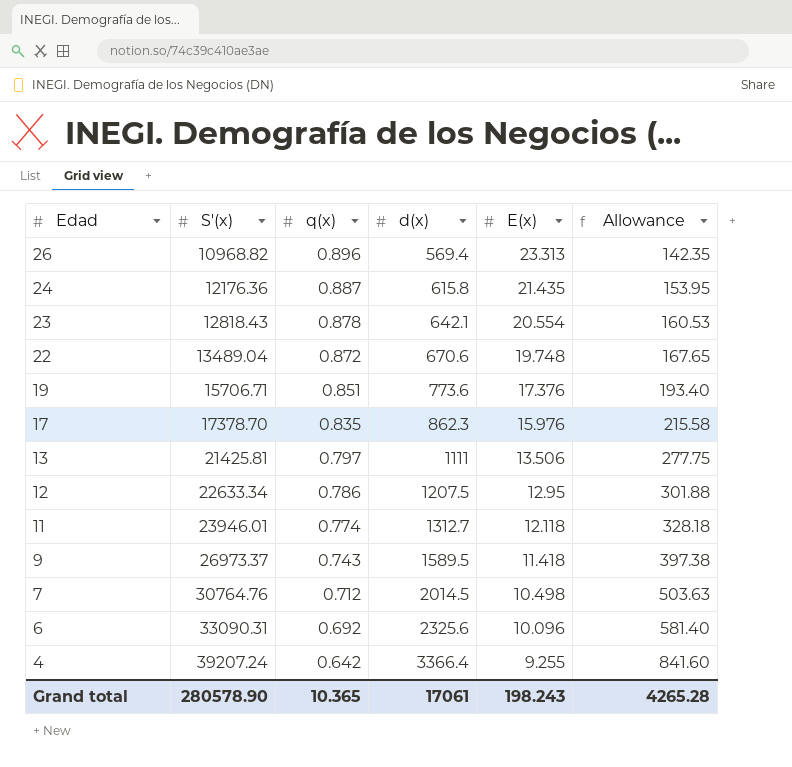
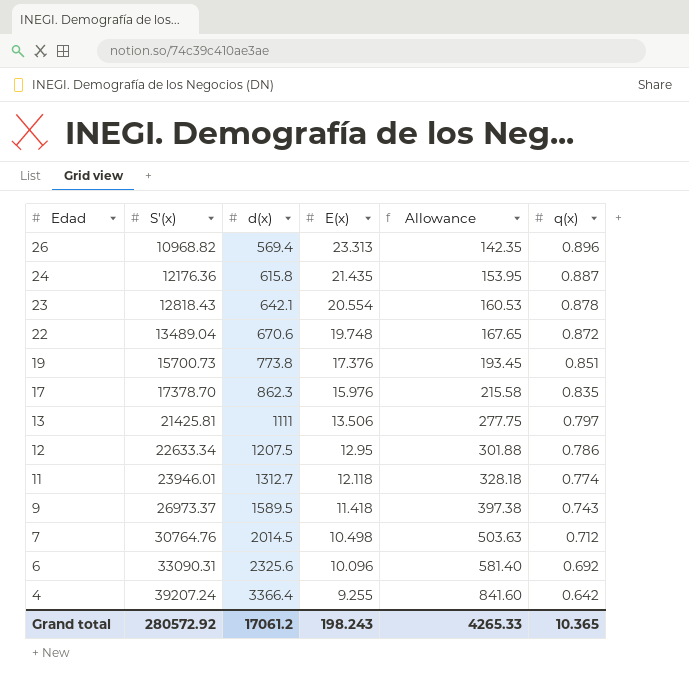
column q(x) | position: 3 -> 6
19 | S'(x): 15706.71 -> 15700.73
19 | d(x): 773.6 -> 773.8
19 | Allowance: 193.40 -> 193.45
Grand total | S'(x): 280578.90 -> 280572.92
Grand total | d(x): 17061 -> 17061.2
Grand total | Allowance: 4265.28 -> 4265.33

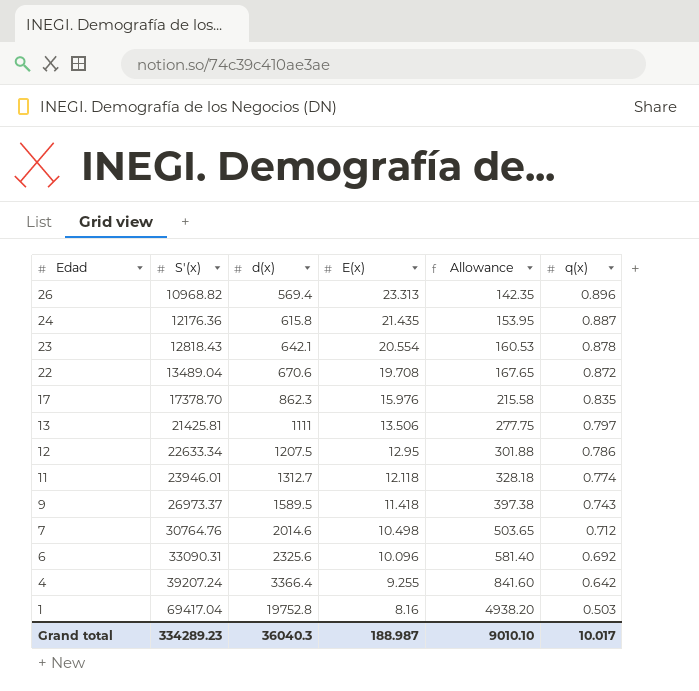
row 19: 15700.73 | 773.8 | 17.376 | 193.45 | 0.851 -> none
22 | E(x): 19.748 -> 19.708
7 | d(x): 2014.5 -> 2014.6
7 | Allowance: 503.63 -> 503.65
row 1: none -> 69417.04 | 19752.8 | 8.16 | 4938.20 | 0.503
Grand total | S'(x): 280572.92 -> 334289.23
Grand total | d(x): 17061.2 -> 36040.3
Grand total | E(x): 198.243 -> 188.987
Grand total | Allowance: 4265.33 -> 9010.10
Grand total | q(x): 10.365 -> 10.017

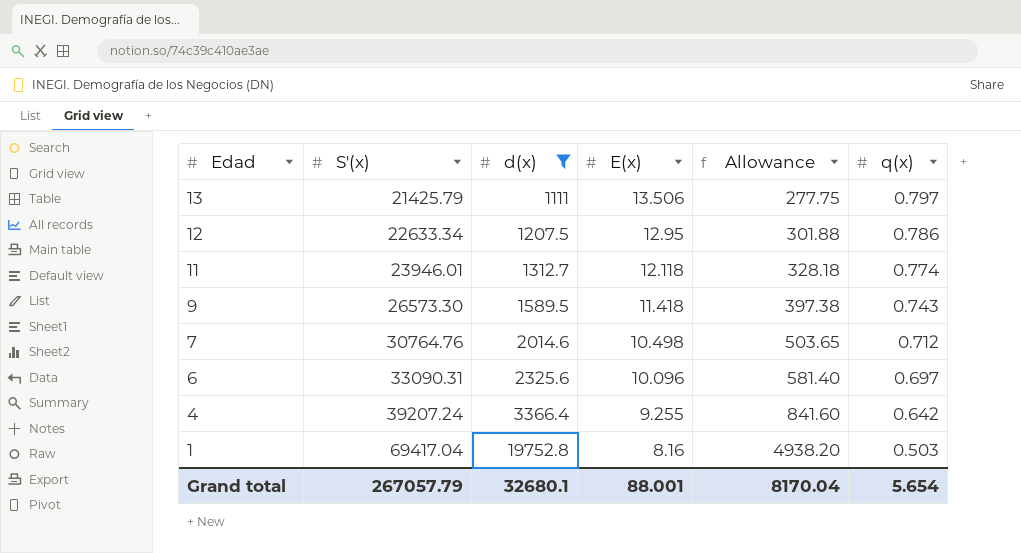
filter: none -> d(x) >= 1111
13 | S'(x): 21425.81 -> 21425.79
9 | S'(x): 26973.37 -> 26573.30
6 | q(x): 0.692 -> 0.697
Grand total | S'(x): 334289.23 -> 267057.79
Grand total | d(x): 36040.3 -> 32680.1
Grand total | E(x): 188.987 -> 88.001
Grand total | Allowance: 9010.10 -> 8170.04
Grand total | q(x): 10.017 -> 5.654

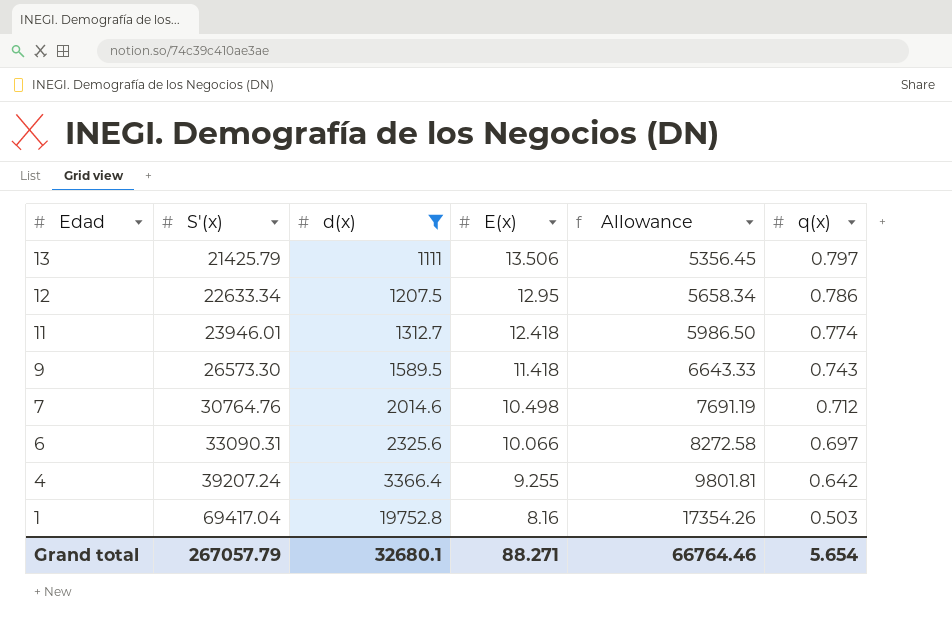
column Allowance | formula: [d(x)] * 0.25 -> [S'(x)] * 0.25
11 | E(x): 12.118 -> 12.418
6 | E(x): 10.096 -> 10.066
Grand total | E(x): 88.001 -> 88.271
Grand total | Allowance: 8170.04 -> 66764.46

